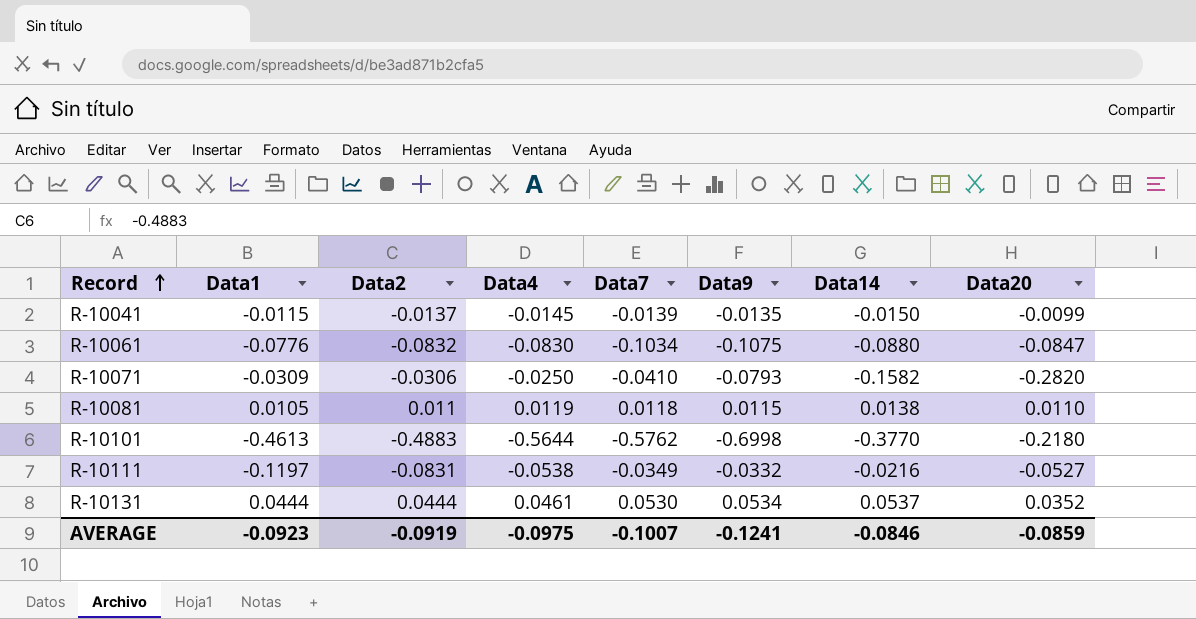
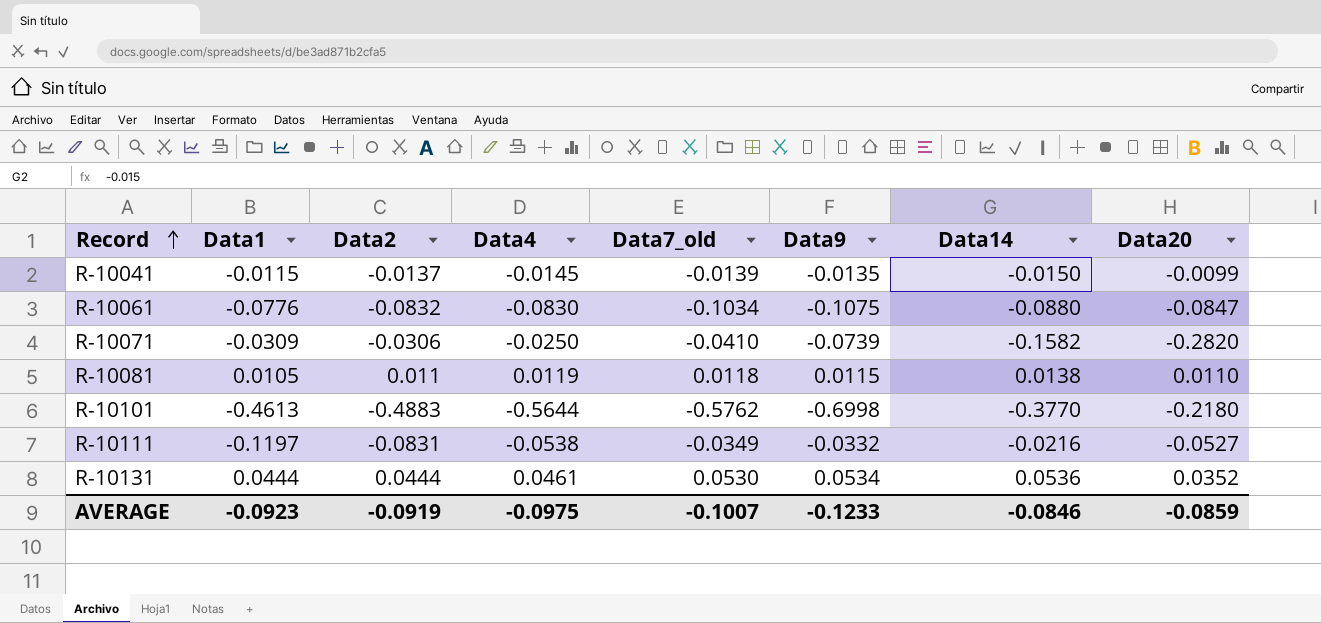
column name: Data7 -> Data7_old
R-10071 | Data9: -0.0793 -> -0.0739
R-10131 | Data14: 0.0537 -> 0.0536
AVERAGE | Data9: -0.1241 -> -0.1233

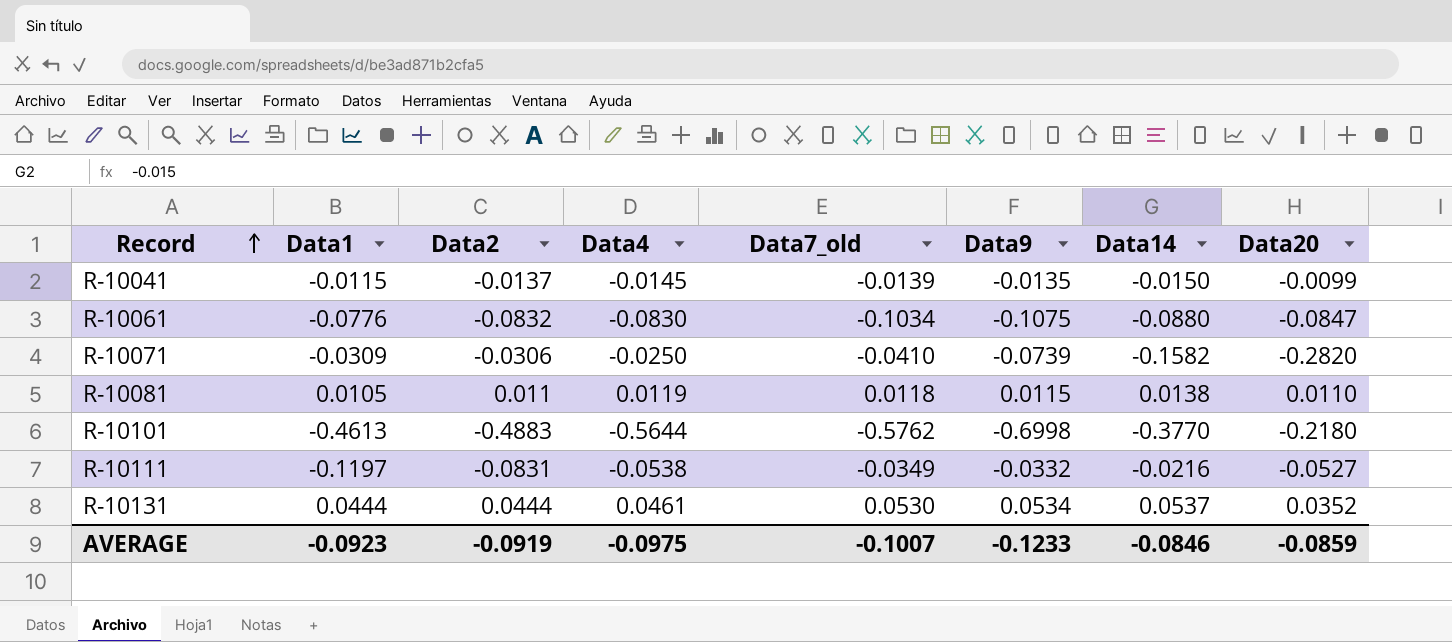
R-10131 | Data14: 0.0536 -> 0.0537

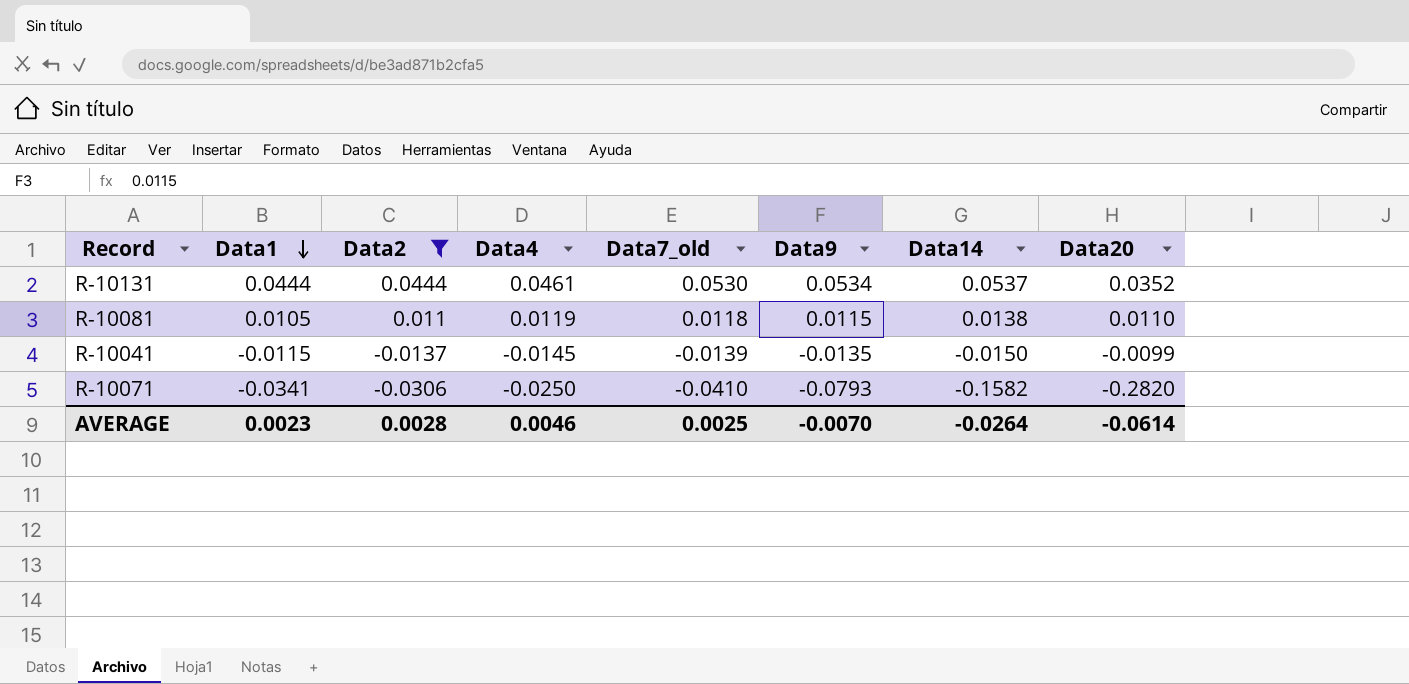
filter: none -> Data2 >= -0.0306
row order: Record ascending -> Data1 descending
R-10071 | Data1: -0.0309 -> -0.0341
R-10071 | Data9: -0.0739 -> -0.0793
AVERAGE | Data1: -0.0923 -> 0.0023
AVERAGE | Data2: -0.0919 -> 0.0028
AVERAGE | Data4: -0.0975 -> 0.0046
AVERAGE | Data7_old: -0.1007 -> 0.0025
AVERAGE | Data9: -0.1233 -> -0.0070
AVERAGE | Data14: -0.0846 -> -0.0264
AVERAGE | Data20: -0.0859 -> -0.0614

